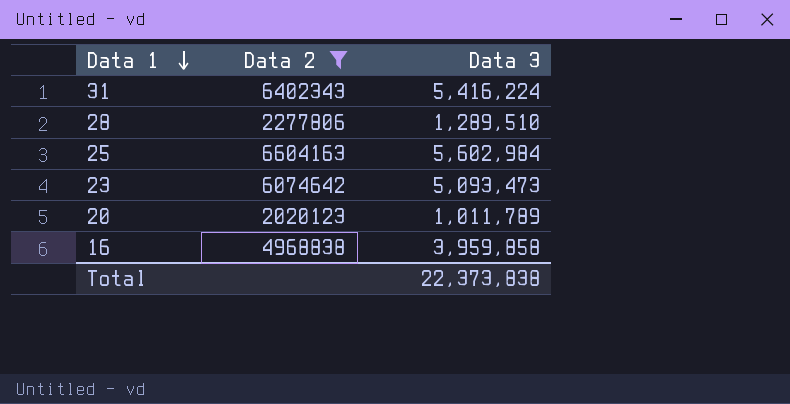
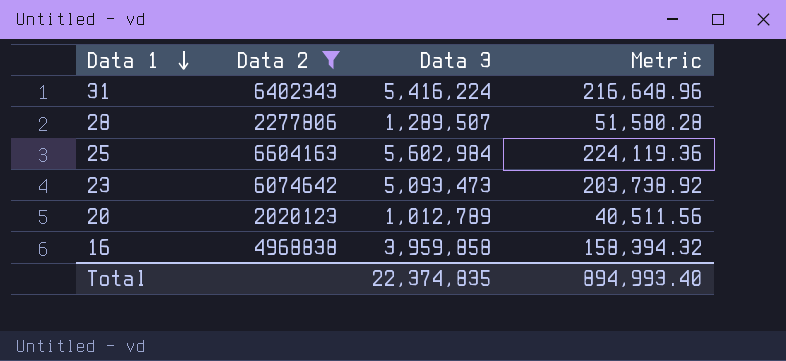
column Metric | formula: none -> [Data 3] * 0.04
28 | Data 3: 1,289,510 -> 1,289,507
20 | Data 3: 1,011,789 -> 1,012,789
Total | Data 3: 22,373,838 -> 22,374,835

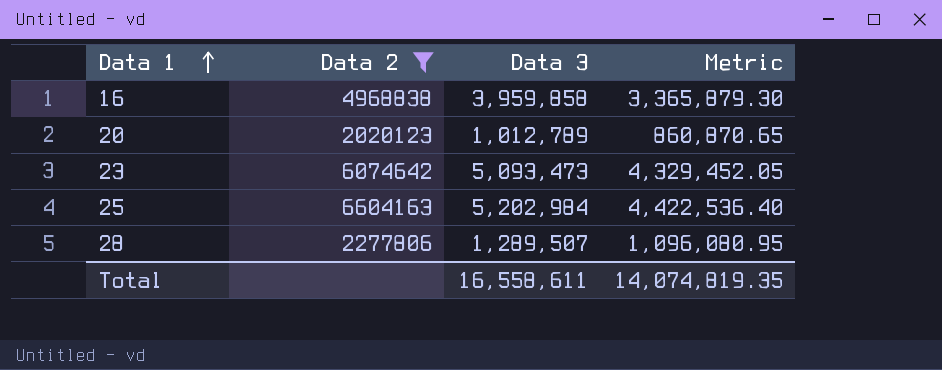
row order: Data 1 descending -> Data 1 ascending
column Metric | formula: [Data 3] * 0.04 -> [Data 3] * 0.85
row 31: 6402343 | 5,416,224 | 216,648.96 -> none
25 | Data 3: 5,602,984 -> 5,202,984
Total | Data 3: 22,374,835 -> 16,558,611
Total | Metric: 894,993.40 -> 14,074,819.35

